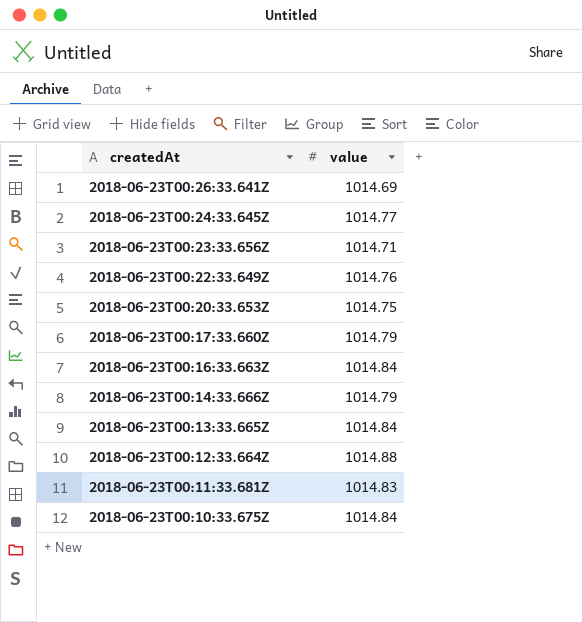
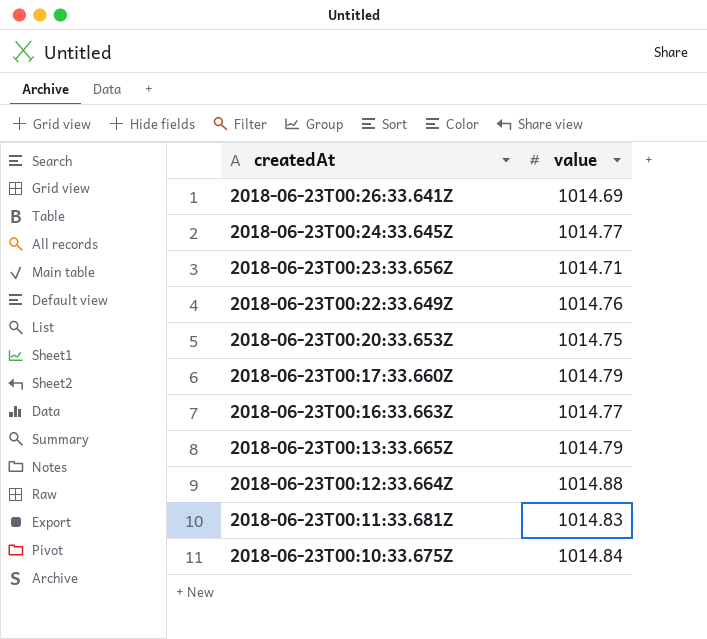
row 2018-06-23T00:14:33.666Z: 1014.79 -> none
2018-06-23T00:16:33.663Z | value: 1014.84 -> 1014.77
2018-06-23T00:13:33.665Z | value: 1014.84 -> 1014.79

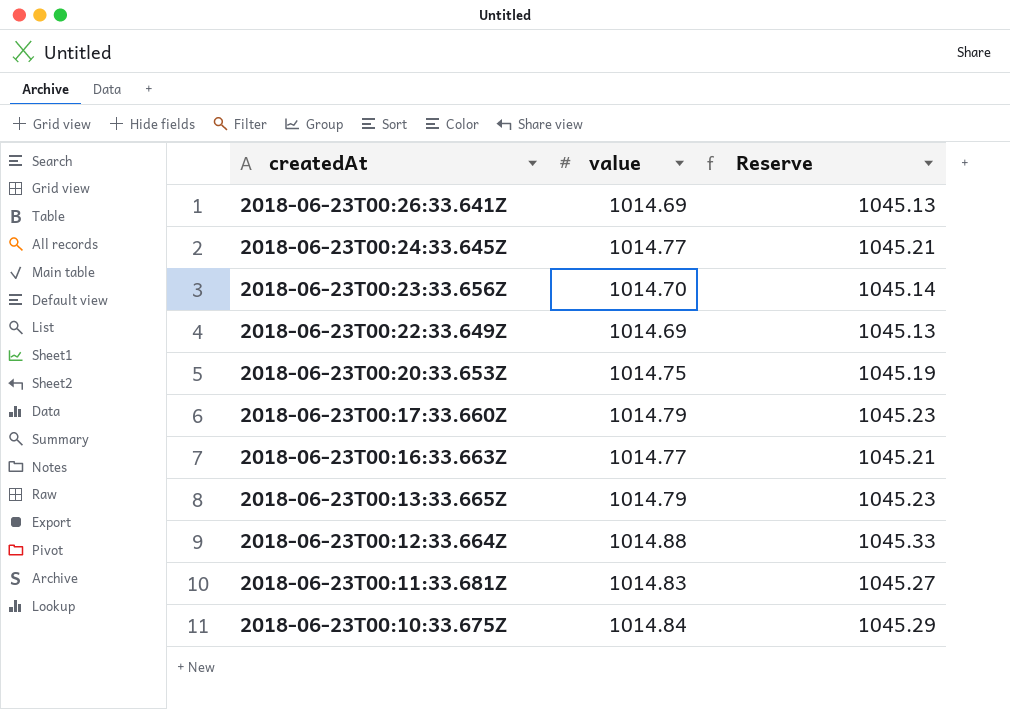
column Reserve | formula: none -> [value] * 1.03
2018-06-23T00:23:33.656Z | value: 1014.71 -> 1014.70
2018-06-23T00:22:33.649Z | value: 1014.76 -> 1014.69

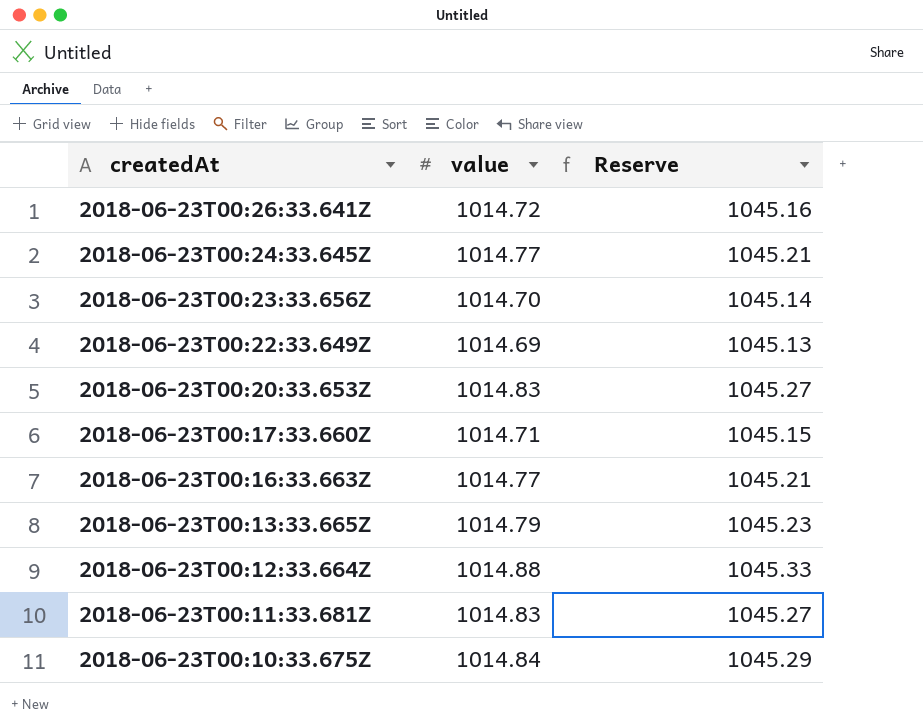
2018-06-23T00:26:33.641Z | value: 1014.69 -> 1014.72
2018-06-23T00:26:33.641Z | Reserve: 1045.13 -> 1045.16
2018-06-23T00:20:33.653Z | value: 1014.75 -> 1014.83
2018-06-23T00:20:33.653Z | Reserve: 1045.19 -> 1045.27
2018-06-23T00:17:33.660Z | value: 1014.79 -> 1014.71
2018-06-23T00:17:33.660Z | Reserve: 1045.23 -> 1045.15

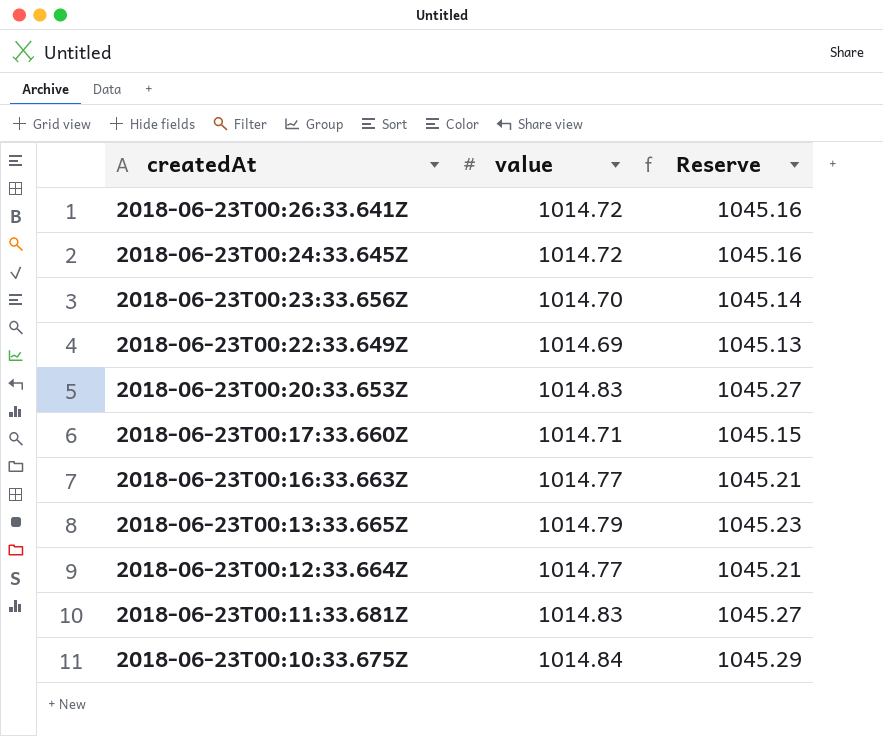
2018-06-23T00:24:33.645Z | value: 1014.77 -> 1014.72
2018-06-23T00:24:33.645Z | Reserve: 1045.21 -> 1045.16
2018-06-23T00:12:33.664Z | value: 1014.88 -> 1014.77
2018-06-23T00:12:33.664Z | Reserve: 1045.33 -> 1045.21

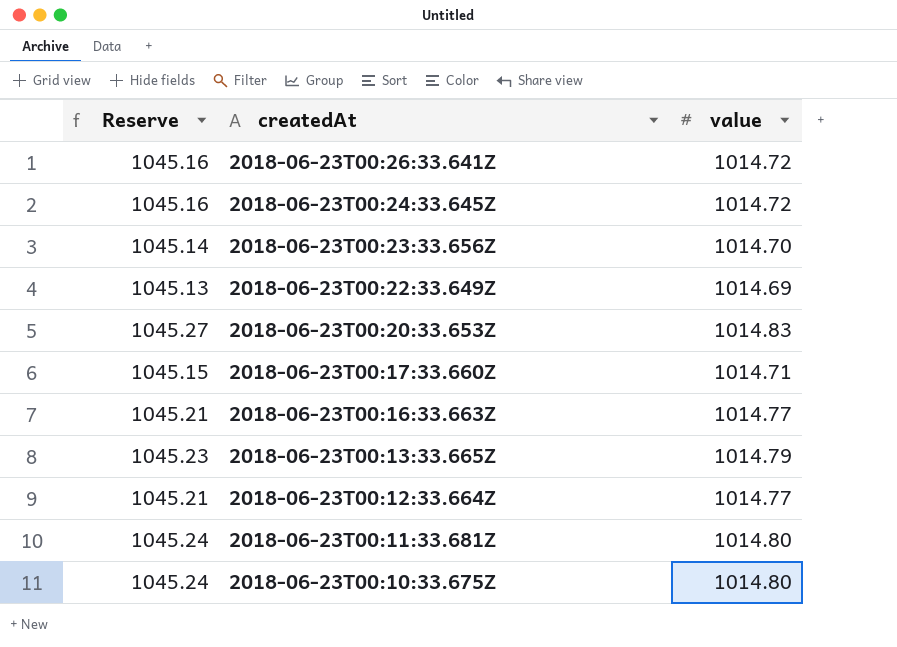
column Reserve | position: 3 -> 1
2018-06-23T00:11:33.681Z | Reserve: 1045.27 -> 1045.24
2018-06-23T00:11:33.681Z | value: 1014.83 -> 1014.80
2018-06-23T00:10:33.675Z | Reserve: 1045.29 -> 1045.24
2018-06-23T00:10:33.675Z | value: 1014.84 -> 1014.80

